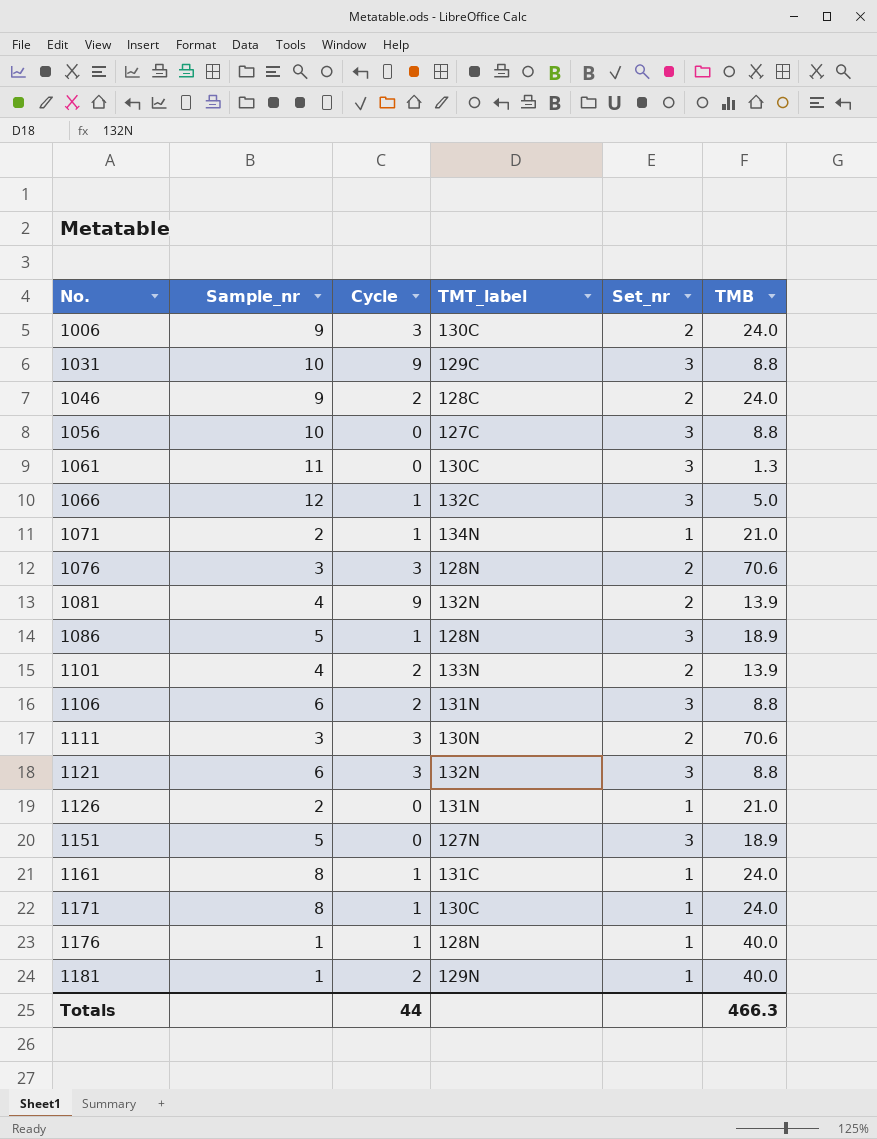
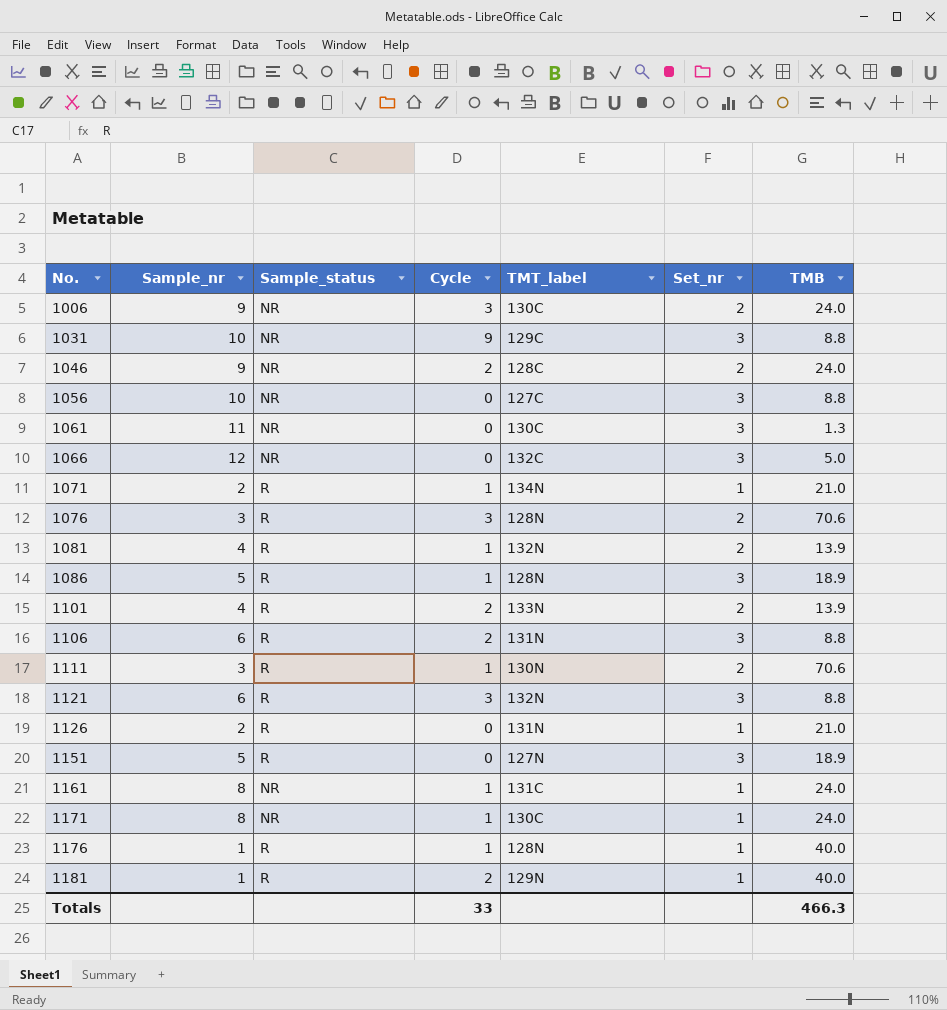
column Sample_status | position: none -> 3
1066 | Cycle: 1 -> 0
1081 | Cycle: 9 -> 1
1111 | Cycle: 3 -> 1
Totals | Cycle: 44 -> 33

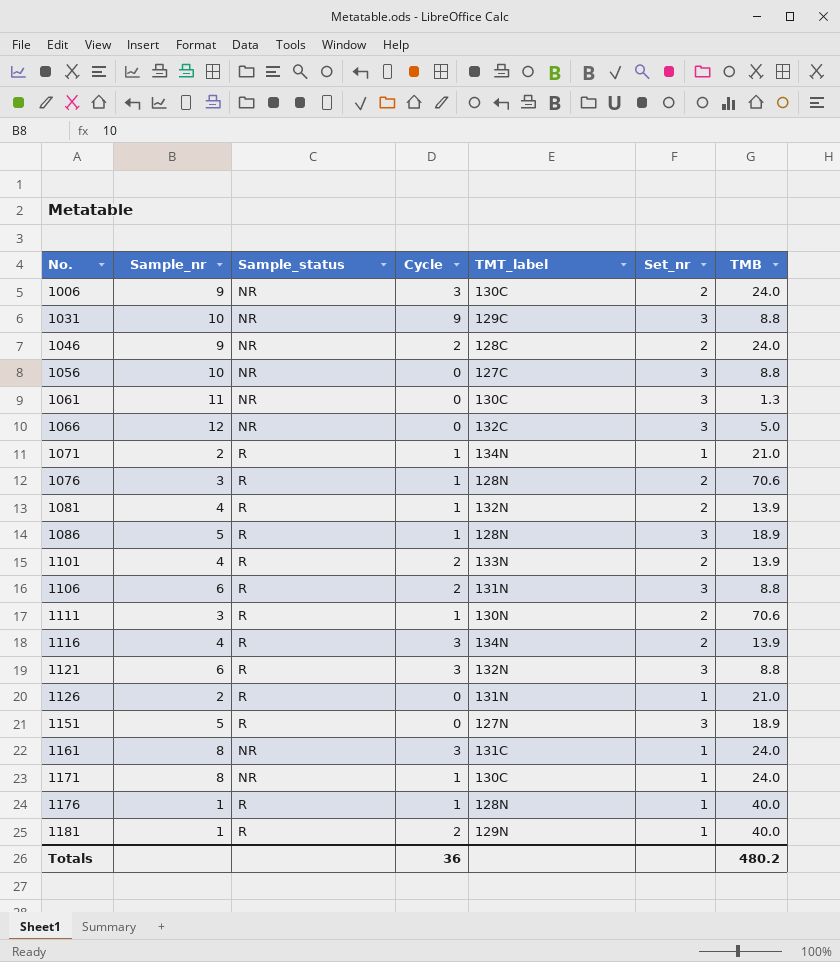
1076 | Cycle: 3 -> 1
row 1116: none -> 4 | R | 3 | 134N | 2 | 13.9
1161 | Cycle: 1 -> 3
Totals | Cycle: 33 -> 36
Totals | TMB: 466.3 -> 480.2

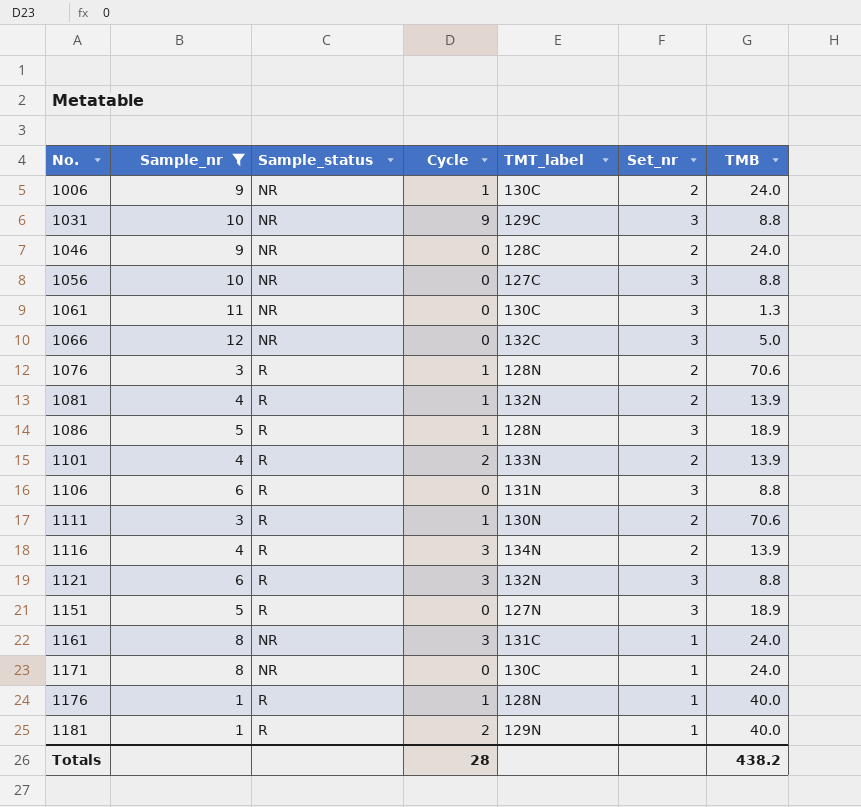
filter: none -> Sample_nr != 2
1006 | Cycle: 3 -> 1
1046 | Cycle: 2 -> 0
1106 | Cycle: 2 -> 0
1171 | Cycle: 1 -> 0
Totals | Cycle: 36 -> 28
Totals | TMB: 480.2 -> 438.2

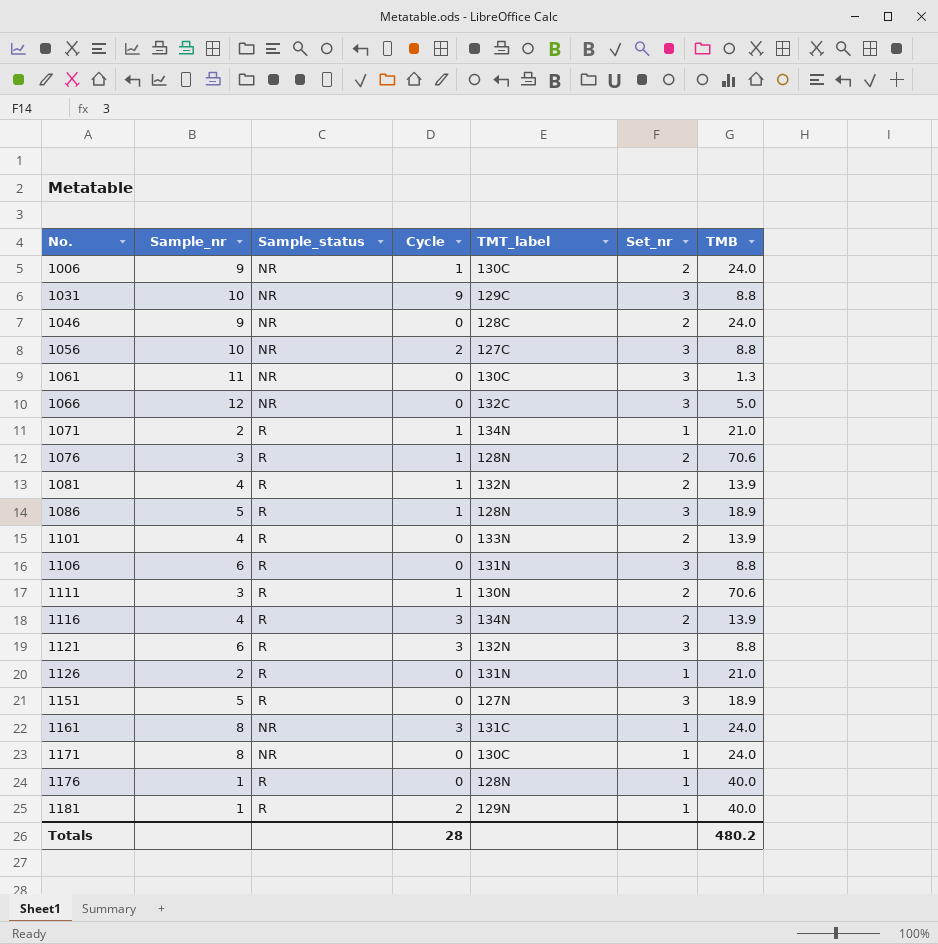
filter: Sample_nr != 2 -> none
1056 | Cycle: 0 -> 2
1101 | Cycle: 2 -> 0
1176 | Cycle: 1 -> 0
Totals | TMB: 438.2 -> 480.2

